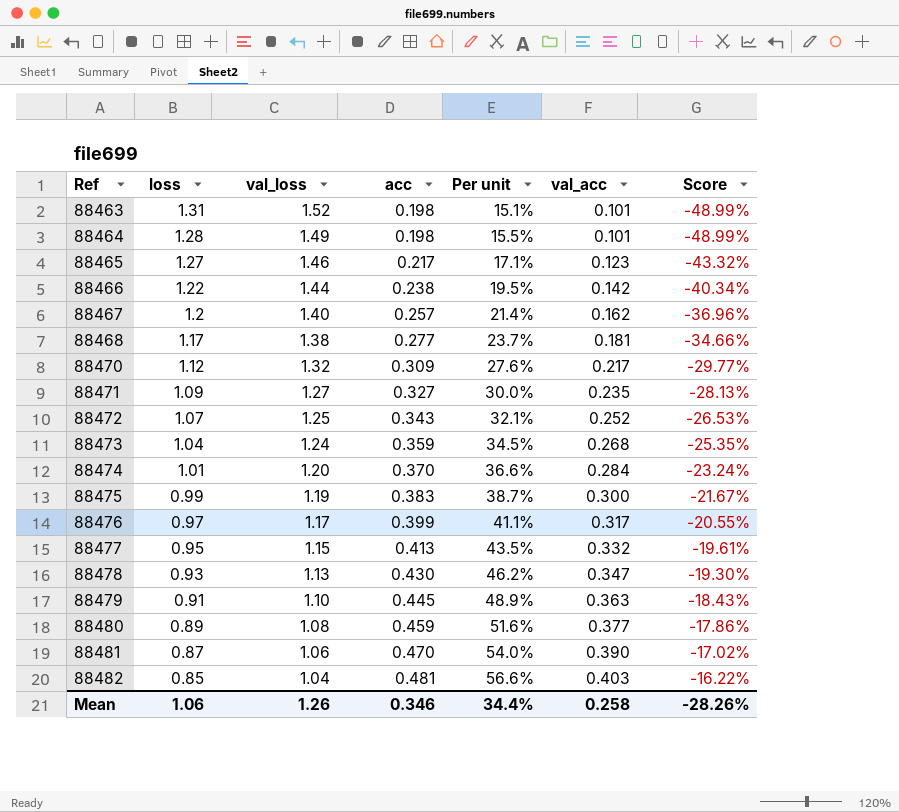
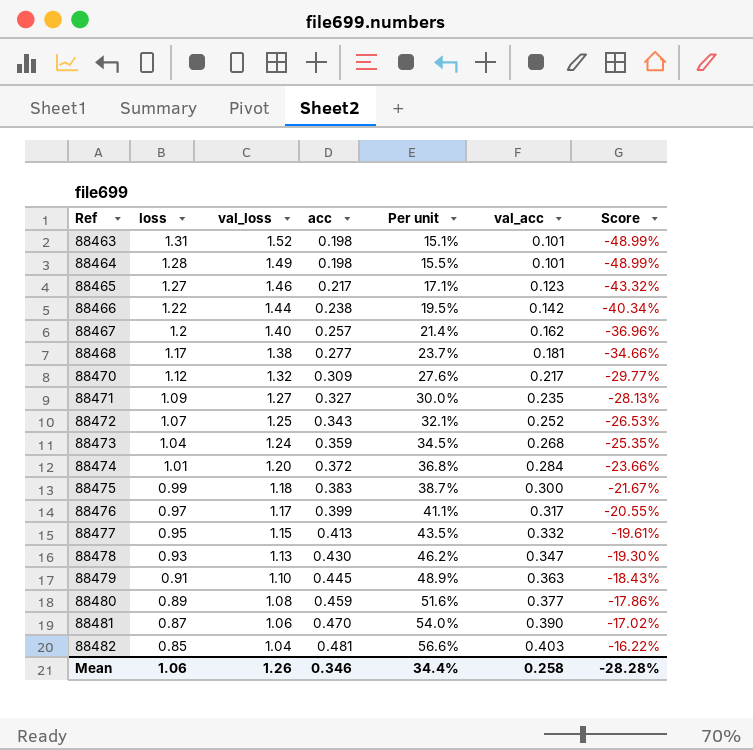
88474 | acc: 0.370 -> 0.372
88474 | Per unit: 36.6% -> 36.8%
88474 | Score: -23.24% -> -23.66%
88475 | val_loss: 1.19 -> 1.18
Mean | Score: -28.26% -> -28.28%

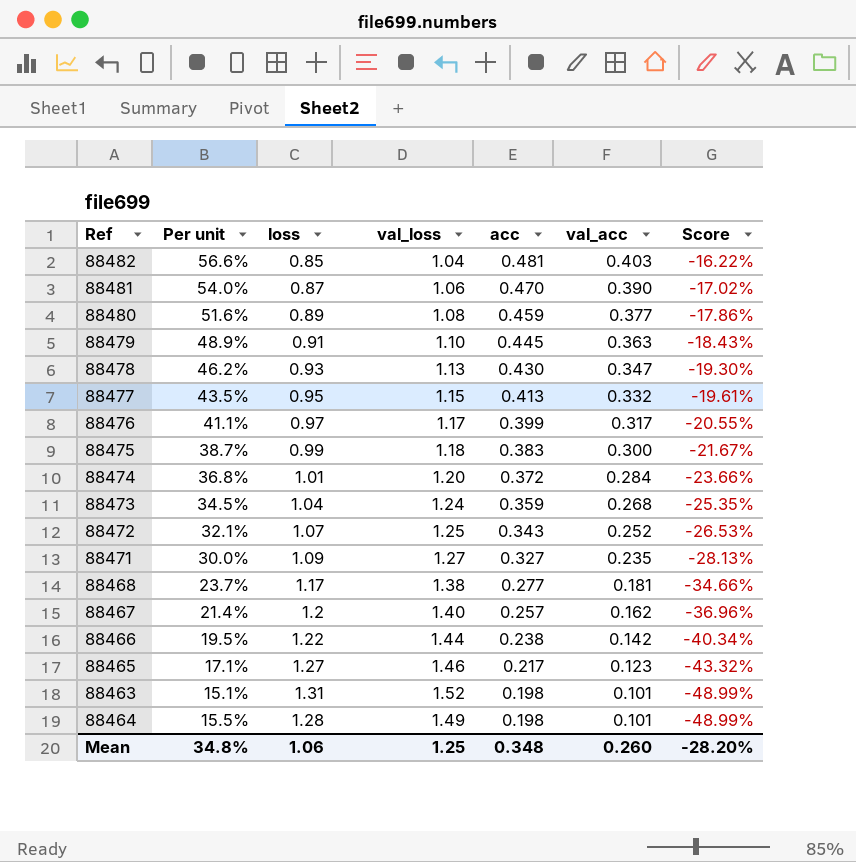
row order: Ref ascending -> acc descending
column Per unit | position: 5 -> 2
row 88470: 1.12 | 1.32 | 0.309 | 27.6% | 0.217 | -29.77% -> none
Mean | Per unit: 34.4% -> 34.8%
Mean | val_loss: 1.26 -> 1.25
Mean | acc: 0.346 -> 0.348
Mean | val_acc: 0.258 -> 0.260
Mean | Score: -28.28% -> -28.20%

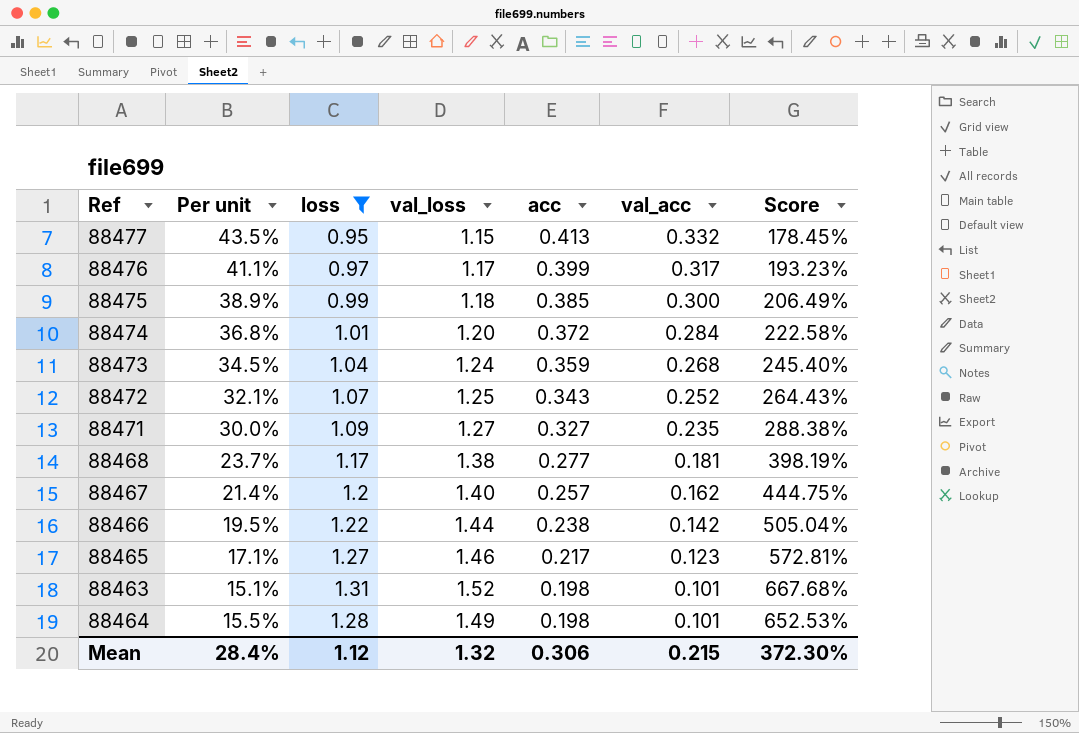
filter: none -> loss >= 0.95
column Score | formula: ([val_acc] - [acc]) / [acc] -> ([val_loss] - [acc]) / [acc]
88475 | Per unit: 38.7% -> 38.9%
88475 | acc: 0.383 -> 0.385
Mean | Per unit: 34.8% -> 28.4%
Mean | loss: 1.06 -> 1.12
Mean | val_loss: 1.25 -> 1.32
Mean | acc: 0.348 -> 0.306
Mean | val_acc: 0.260 -> 0.215
Mean | Score: -28.20% -> 372.30%

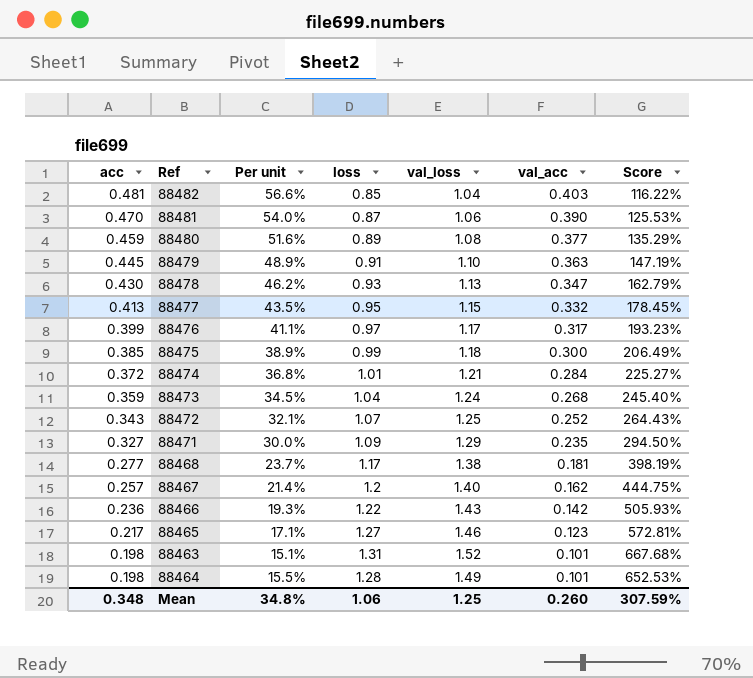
filter: loss >= 0.95 -> none
column acc | position: 5 -> 1
88474 | val_loss: 1.20 -> 1.21
88474 | Score: 222.58% -> 225.27%
88471 | val_loss: 1.27 -> 1.29
88471 | Score: 288.38% -> 294.50%
88466 | acc: 0.238 -> 0.236
88466 | Per unit: 19.5% -> 19.3%
88466 | val_loss: 1.44 -> 1.43
88466 | Score: 505.04% -> 505.93%
Mean | acc: 0.306 -> 0.348
Mean | Per unit: 28.4% -> 34.8%
Mean | loss: 1.12 -> 1.06
Mean | val_loss: 1.32 -> 1.25
Mean | val_acc: 0.215 -> 0.260
Mean | Score: 372.30% -> 307.59%

